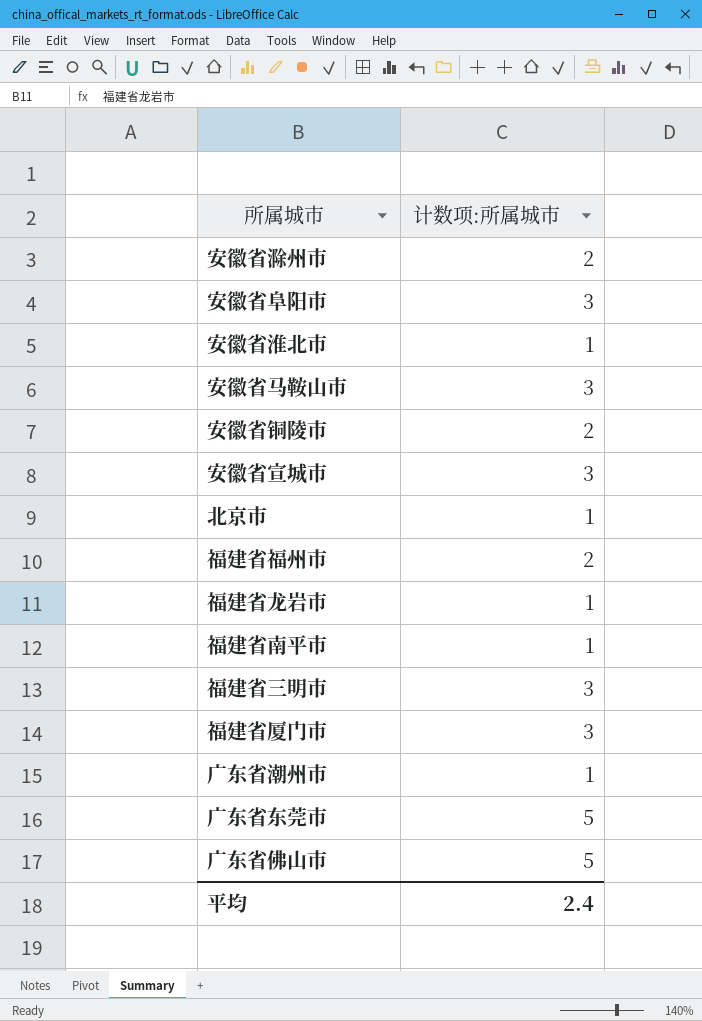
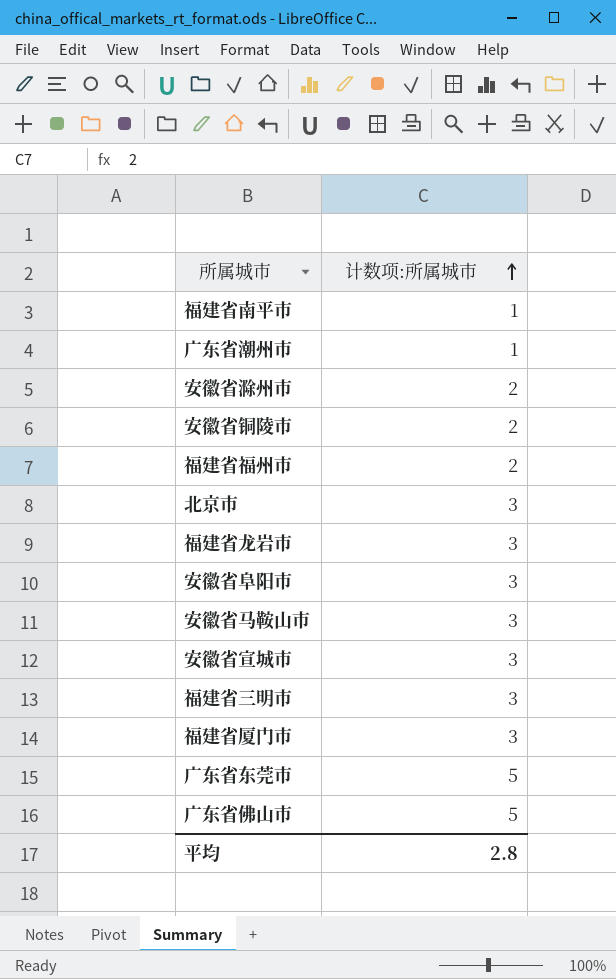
row order: none -> 计数项:所属城市 ascending
row 安徽省淮北市: 1 -> none
北京市 | 计数项:所属城市: 1 -> 3
福建省龙岩市 | 计数项:所属城市: 1 -> 3
平均 | 计数项:所属城市: 2.4 -> 2.8

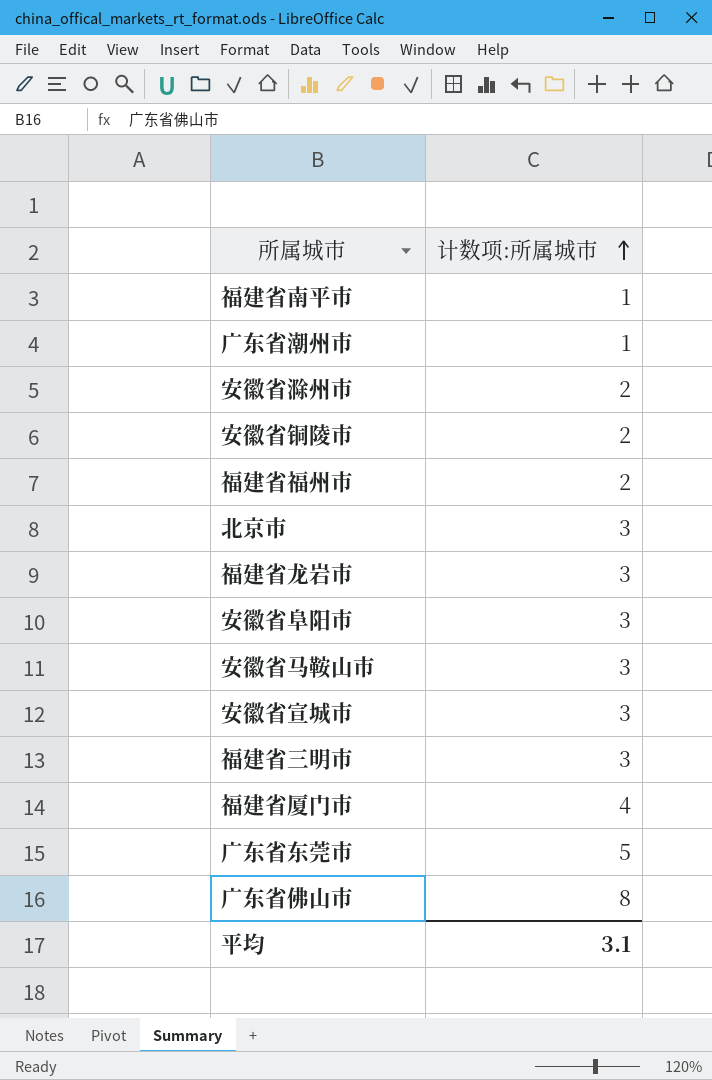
福建省厦门市 | 计数项:所属城市: 3 -> 4
广东省佛山市 | 计数项:所属城市: 5 -> 8
平均 | 计数项:所属城市: 2.8 -> 3.1

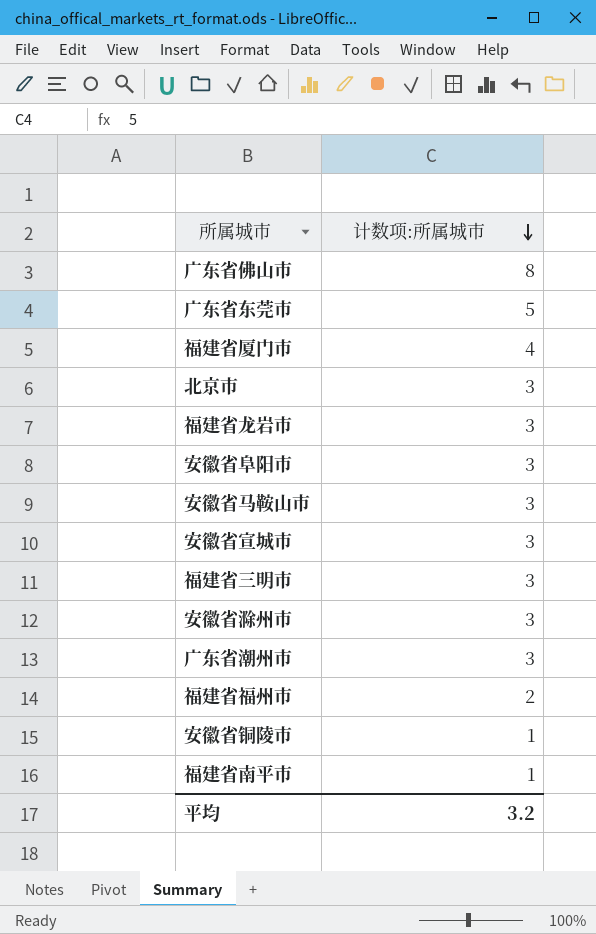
row order: 计数项:所属城市 ascending -> 计数项:所属城市 descending
安徽省滁州市 | 计数项:所属城市: 2 -> 3
广东省潮州市 | 计数项:所属城市: 1 -> 3
安徽省铜陵市 | 计数项:所属城市: 2 -> 1
平均 | 计数项:所属城市: 3.1 -> 3.2

